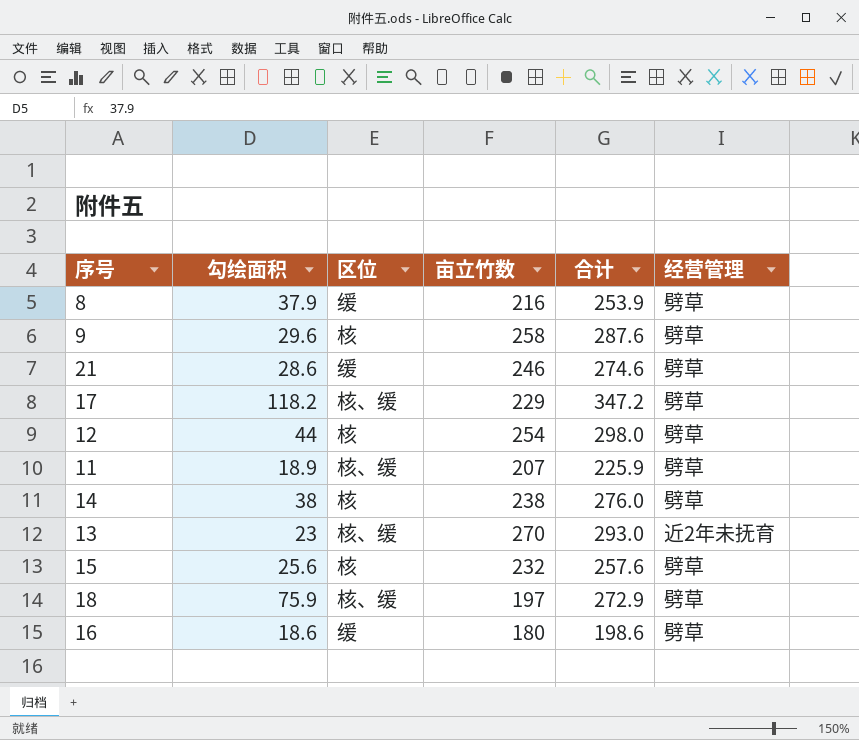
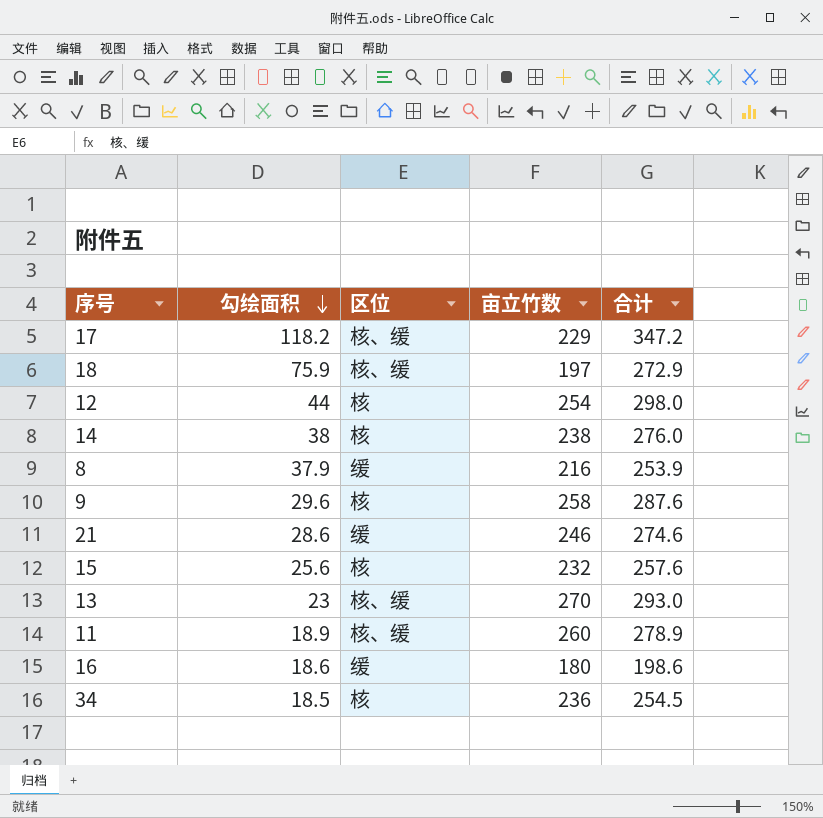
row order: none -> 勾绘面积 descending
column 经营管理 | position: 6 -> none
11 | 亩立竹数: 207 -> 260
11 | 合计: 225.9 -> 278.9
row 34: none -> 18.5 | 核 | 236 | 254.5

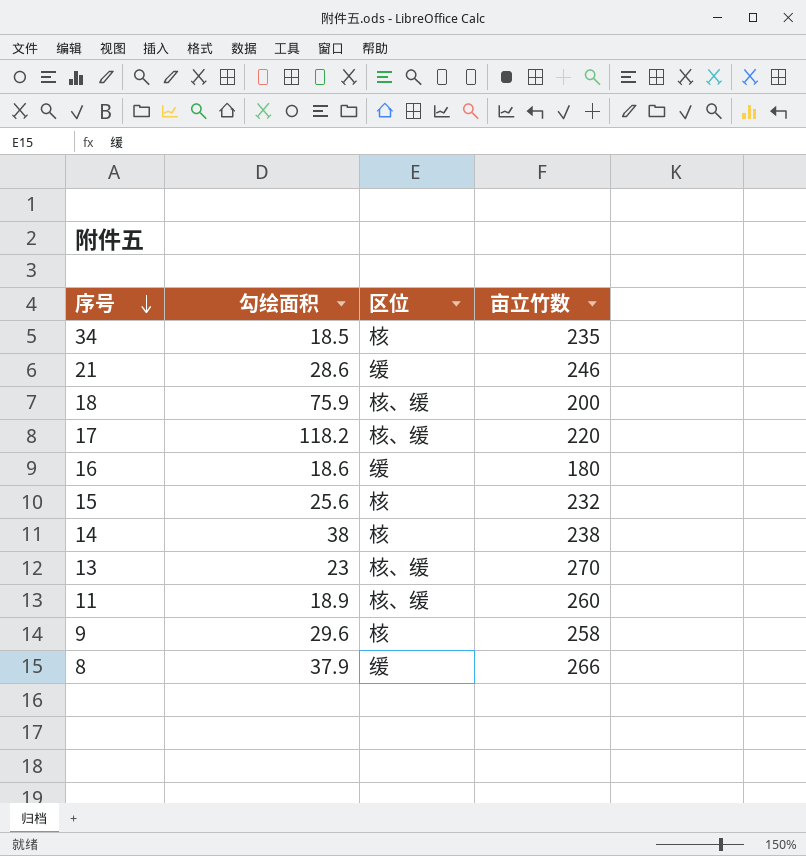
row order: 勾绘面积 descending -> 序号 descending
column 合计 | formula: [勾绘面积] + [亩立竹数] -> none
row 12: 44 | 核 | 254 | 298.0 -> none
34 | 亩立竹数: 236 -> 235
18 | 亩立竹数: 197 -> 200
17 | 亩立竹数: 229 -> 220
8 | 亩立竹数: 216 -> 266

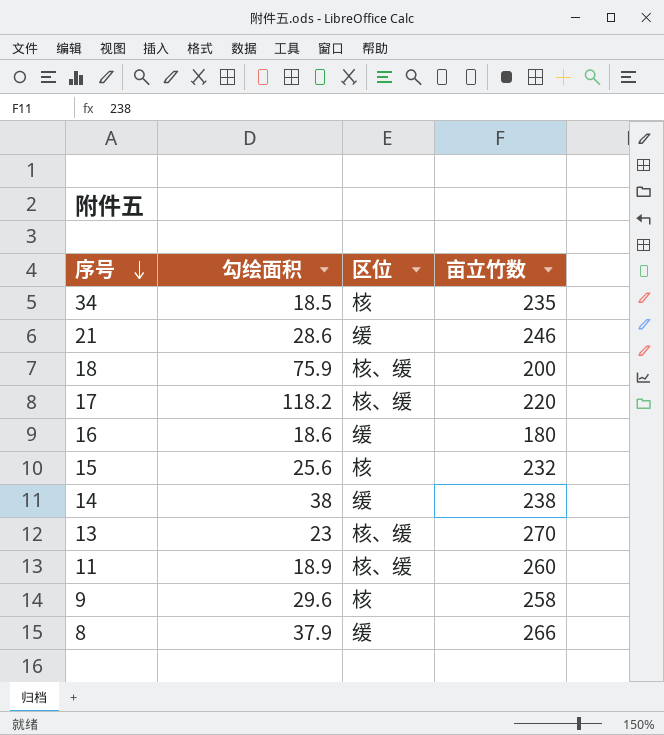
14 | 区位: 核 -> 缓

